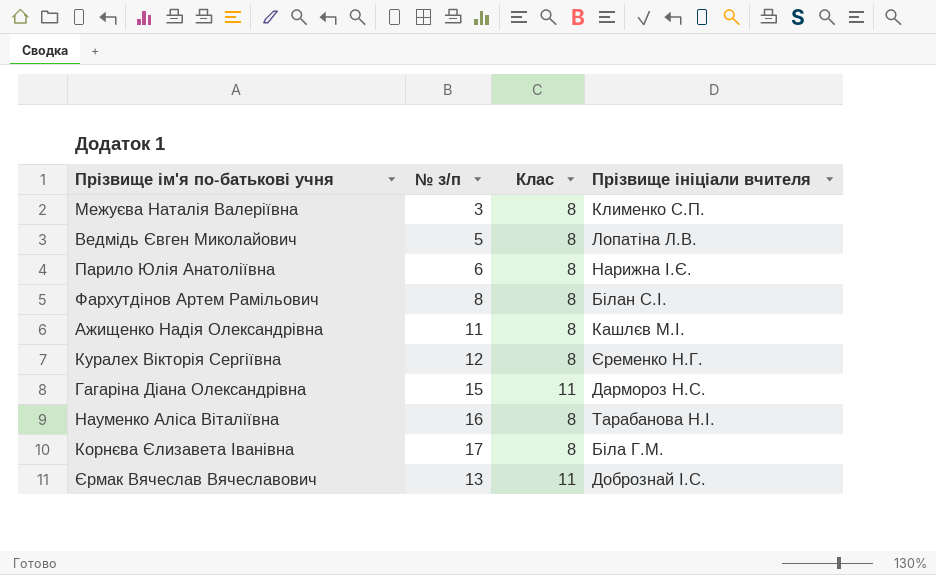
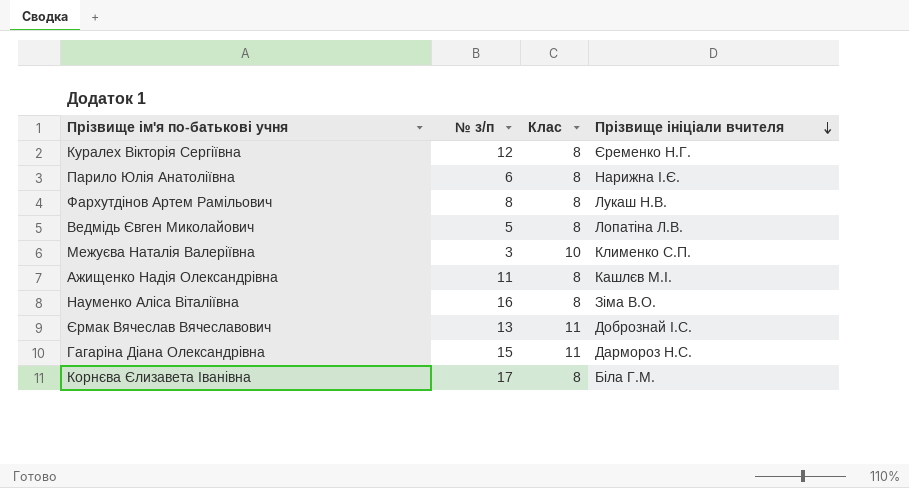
row order: none -> Прізвище ініціали вчителя descending
Фархутдінов Артем Рамільович | Прізвище ініціали вчителя: Білан С.І. -> Лукаш Н.В.
Межуєва Наталія Валеріївна | Клас: 8 -> 10
Науменко Аліса Віталіївна | Прізвище ініціали вчителя: Тарабанова Н.І. -> Зіма В.О.

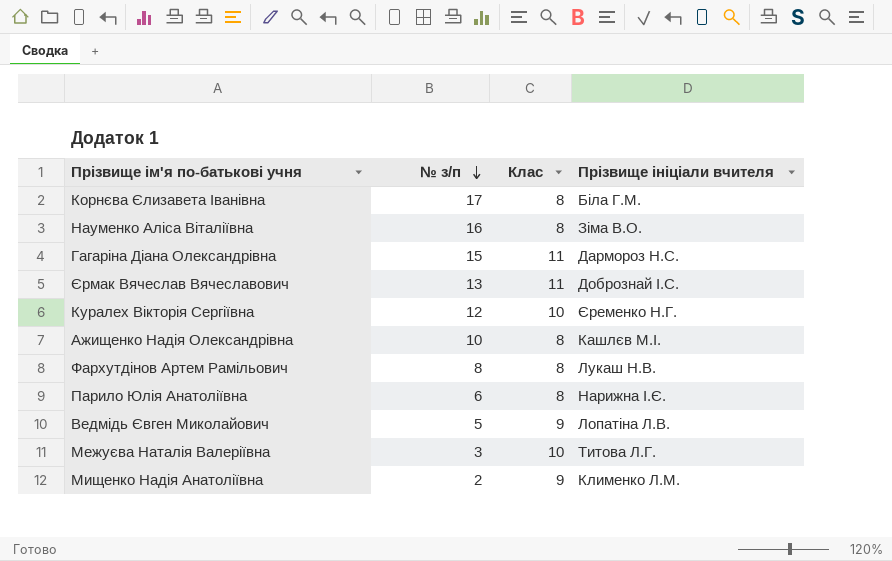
row order: Прізвище ініціали вчителя descending -> № з/п descending
Куралех Вікторія Сергіївна | Клас: 8 -> 10
Ажищенко Надія Олександрівна | № з/п: 11 -> 10
Ведмідь Євген Миколайович | Клас: 8 -> 9
Межуєва Наталія Валеріївна | Прізвище ініціали вчителя: Клименко С.П. -> Титова Л.Г.
row Мищенко Надія Анатоліївна: none -> 2 | 9 | Клименко Л.М.

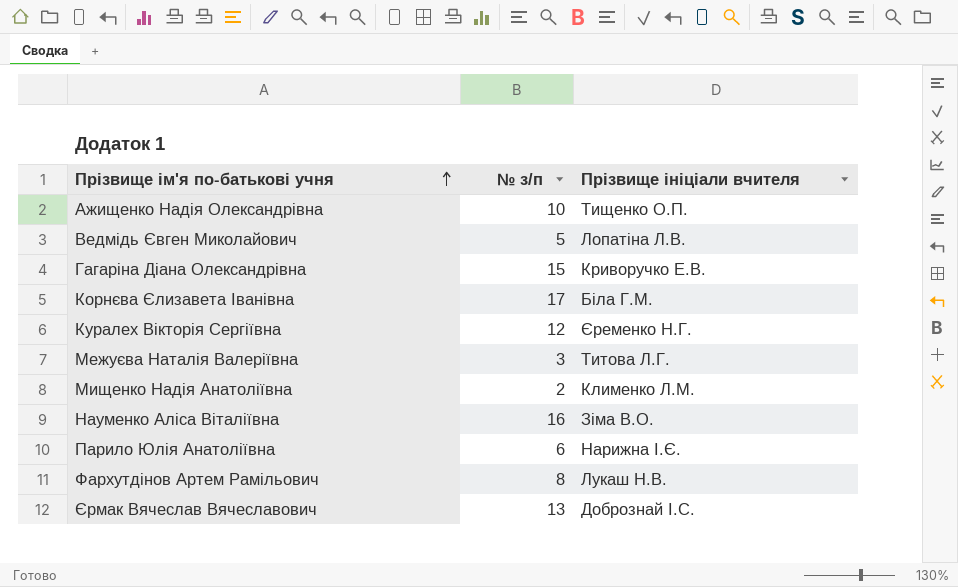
row order: № з/п descending -> Прізвище ім'я по-батькові учня ascending
column Клас | position: 3 -> none
Ажищенко Надія Олександрівна | Прізвище ініціали вчителя: Кашлєв М.І. -> Тищенко О.П.
Гагаріна Діана Олександрівна | Прізвище ініціали вчителя: Дармороз Н.С. -> Криворучко Е.В.

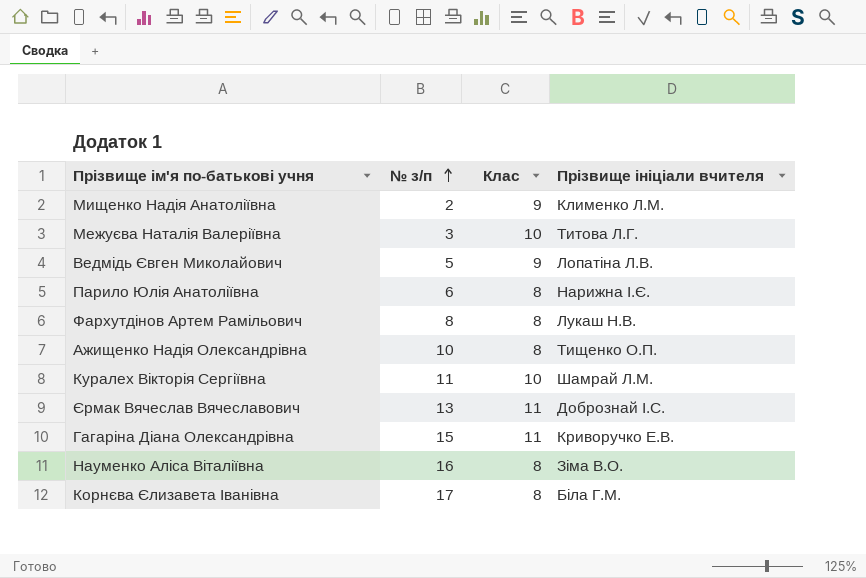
row order: Прізвище ім'я по-батькові учня ascending -> № з/п ascending
column Клас | position: none -> 3
Куралех Вікторія Сергіївна | № з/п: 12 -> 11
Куралех Вікторія Сергіївна | Прізвище ініціали вчителя: Єременко Н.Г. -> Шамрай Л.М.

